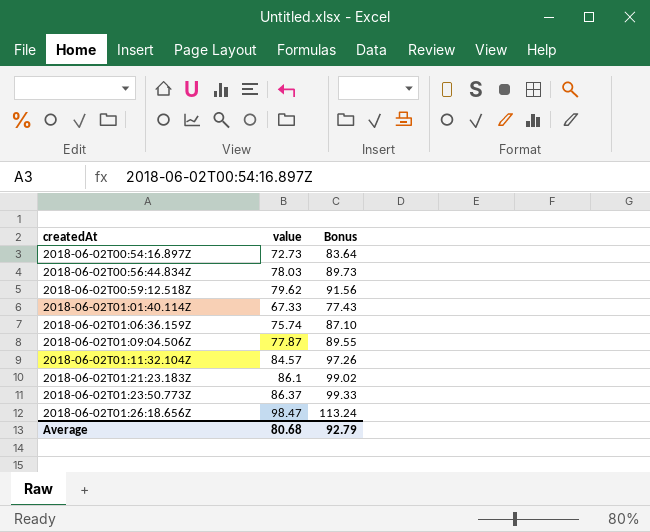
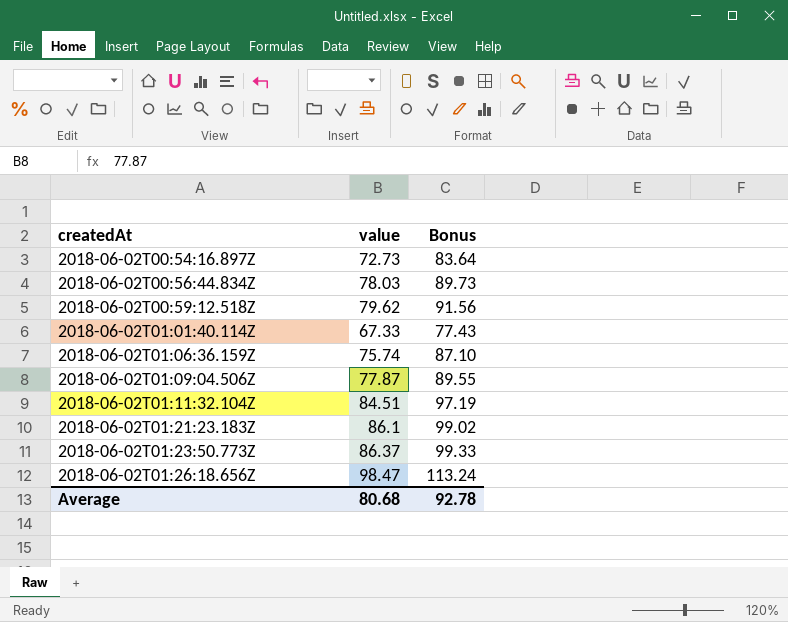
2018-06-02T01:11:32.104Z | value: 84.57 -> 84.51
2018-06-02T01:11:32.104Z | Bonus: 97.26 -> 97.19
Average | Bonus: 92.79 -> 92.78

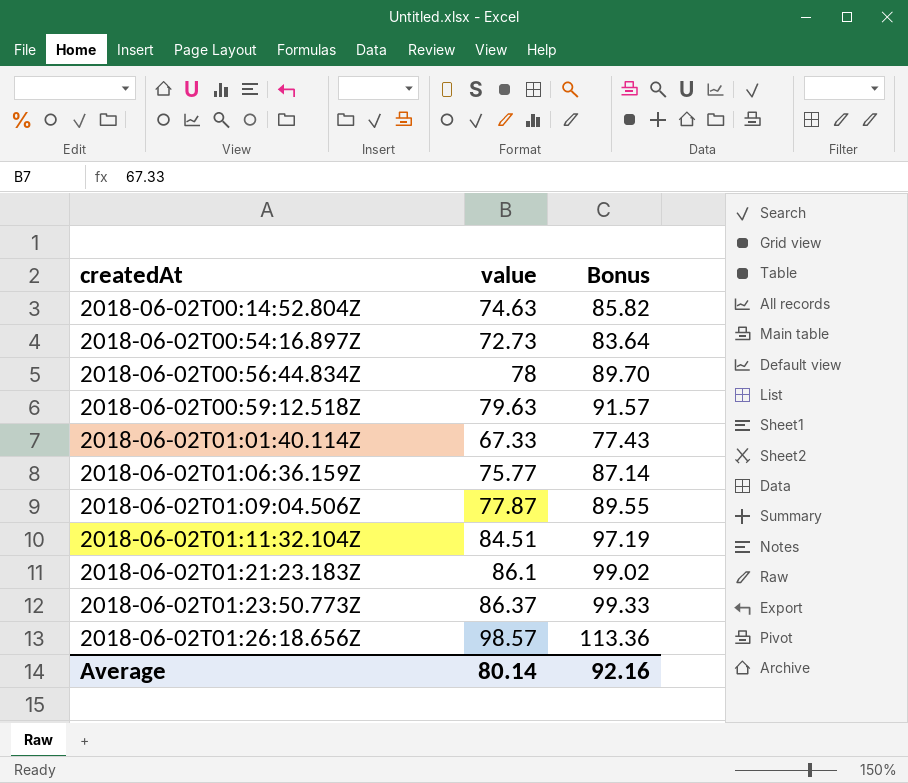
row 2018-06-02T00:14:52.804Z: none -> 74.63 | 85.82
2018-06-02T00:56:44.834Z | value: 78.03 -> 78
2018-06-02T00:56:44.834Z | Bonus: 89.73 -> 89.70
2018-06-02T00:59:12.518Z | value: 79.62 -> 79.63
2018-06-02T00:59:12.518Z | Bonus: 91.56 -> 91.57
2018-06-02T01:06:36.159Z | value: 75.74 -> 75.77
2018-06-02T01:06:36.159Z | Bonus: 87.10 -> 87.14
2018-06-02T01:26:18.656Z | value: 98.47 -> 98.57
2018-06-02T01:26:18.656Z | Bonus: 113.24 -> 113.36
Average | value: 80.68 -> 80.14
Average | Bonus: 92.78 -> 92.16

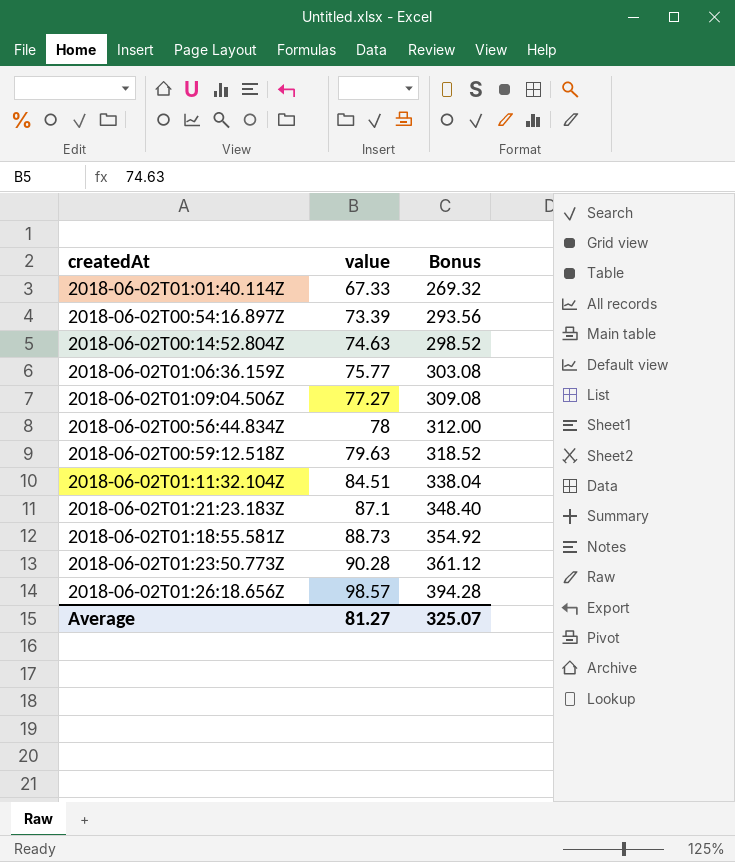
row order: createdAt ascending -> value ascending
column Bonus | formula: [value] * 1.15 -> [value] * 4
2018-06-02T00:54:16.897Z | value: 72.73 -> 73.39
2018-06-02T01:09:04.506Z | value: 77.87 -> 77.27
2018-06-02T01:21:23.183Z | value: 86.1 -> 87.1
row 2018-06-02T01:18:55.581Z: none -> 88.73 | 354.92
2018-06-02T01:23:50.773Z | value: 86.37 -> 90.28
Average | value: 80.14 -> 81.27
Average | Bonus: 92.16 -> 325.07

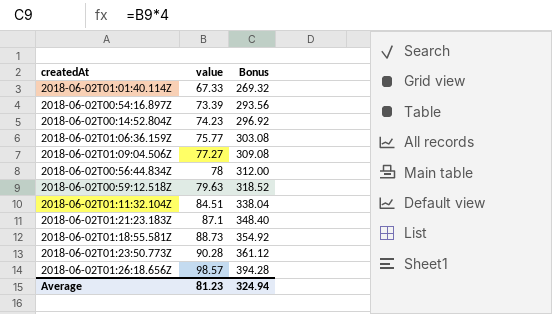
2018-06-02T00:14:52.804Z | value: 74.63 -> 74.23
2018-06-02T00:14:52.804Z | Bonus: 298.52 -> 296.92
Average | value: 81.27 -> 81.23
Average | Bonus: 325.07 -> 324.94

